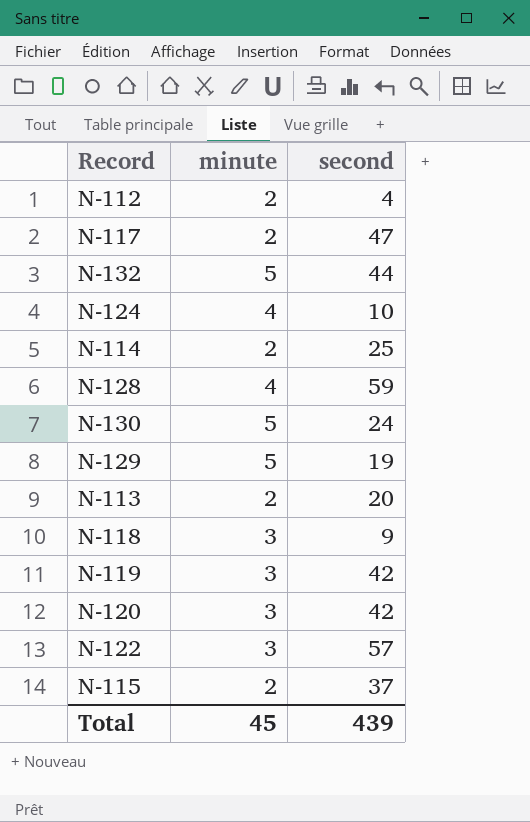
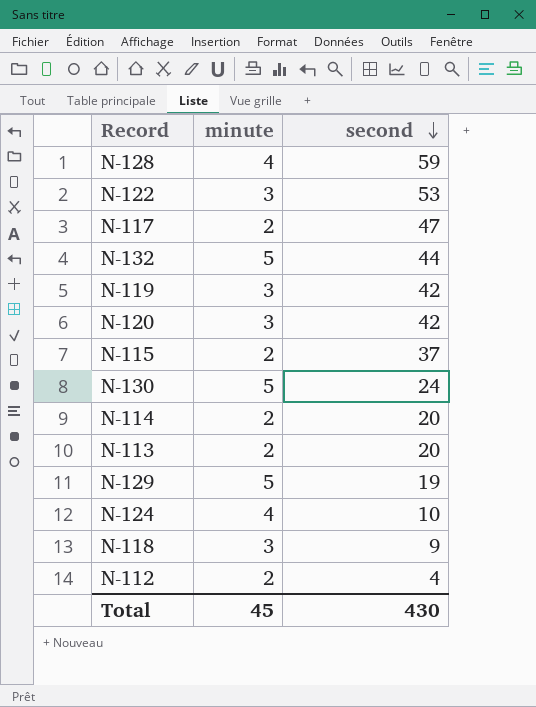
row order: none -> second descending
N-122 | second: 57 -> 53
N-114 | second: 25 -> 20
Total | second: 439 -> 430

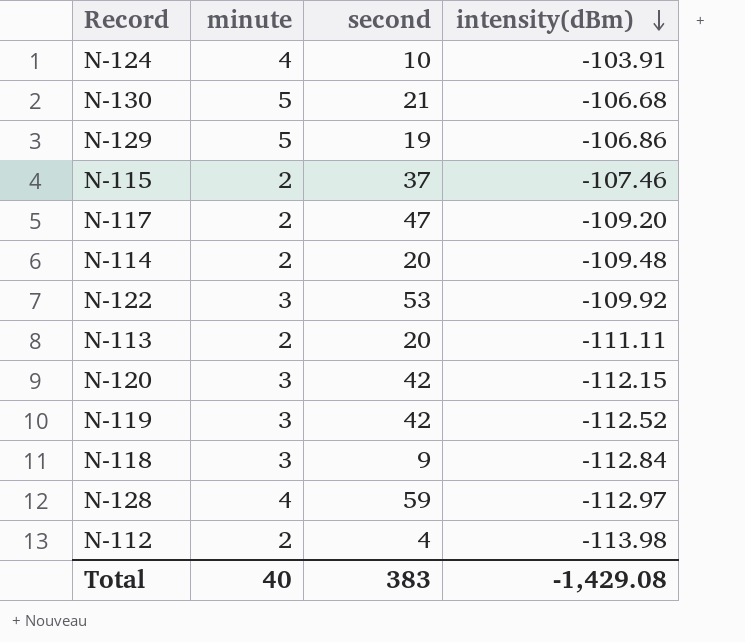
row order: second descending -> intensity(dBm) descending
column intensity(dBm) | position: none -> 4
row N-132: 5 | 44 -> none
N-130 | second: 24 -> 21
Total | minute: 45 -> 40
Total | second: 430 -> 383

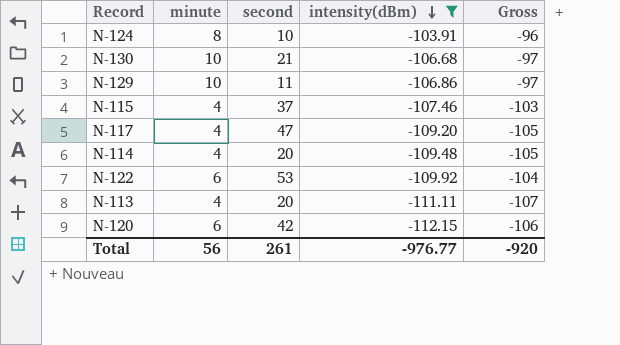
filter: none -> intensity(dBm) >= -112.15
column Gross | formula: none -> [minute] + [intensity(dBm)]
N-124 | minute: 4 -> 8
N-130 | minute: 5 -> 10
N-129 | minute: 5 -> 10
N-129 | second: 19 -> 11
N-115 | minute: 2 -> 4
N-117 | minute: 2 -> 4
N-114 | minute: 2 -> 4
N-122 | minute: 3 -> 6
N-113 | minute: 2 -> 4
N-120 | minute: 3 -> 6
Total | minute: 40 -> 56
Total | second: 383 -> 261
Total | intensity(dBm): -1,429.08 -> -976.77

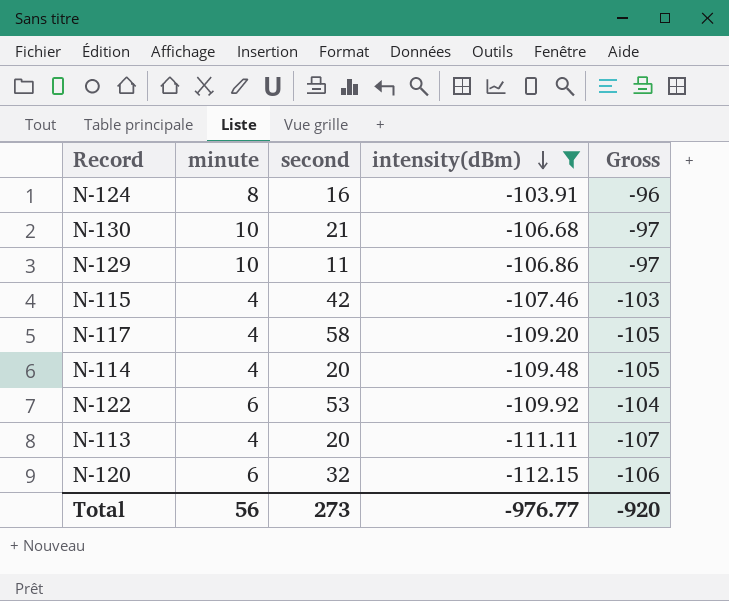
N-124 | second: 10 -> 16
N-115 | second: 37 -> 42
N-117 | second: 47 -> 58
N-120 | second: 42 -> 32
Total | second: 261 -> 273

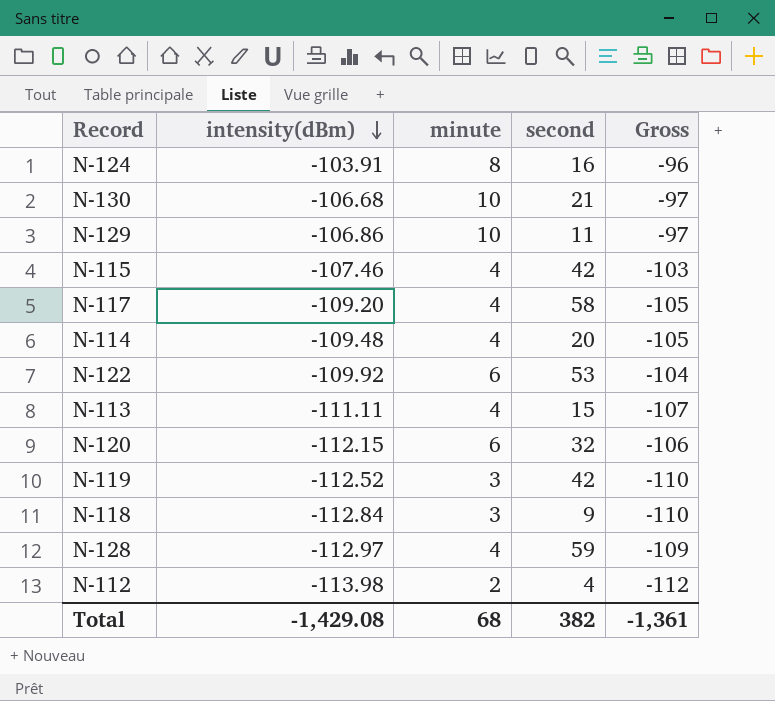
filter: intensity(dBm) >= -112.15 -> none
column intensity(dBm) | position: 4 -> 2
N-113 | second: 20 -> 15
Total | intensity(dBm): -976.77 -> -1,429.08
Total | minute: 56 -> 68
Total | second: 273 -> 382
Total | Gross: -920 -> -1,361

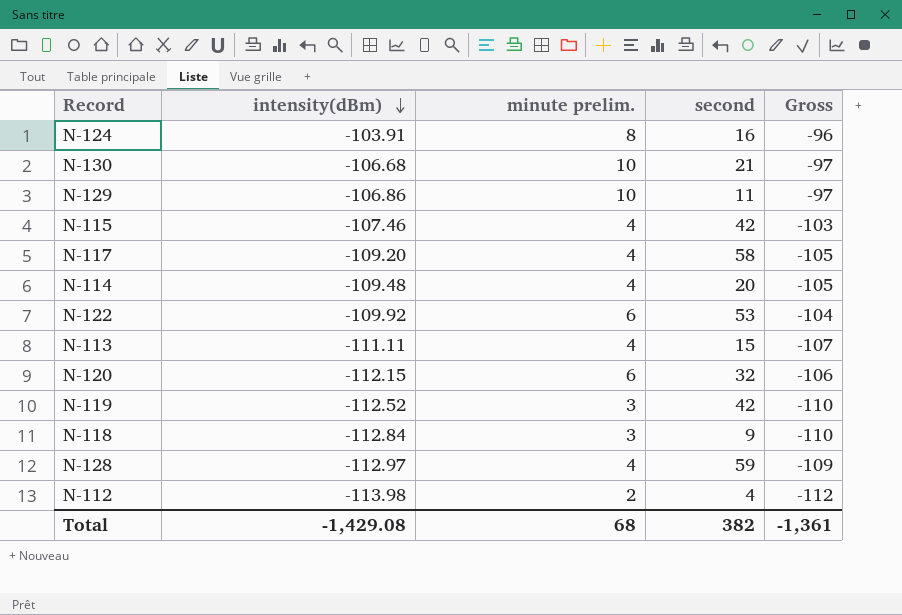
column name: minute -> minute prelim.

